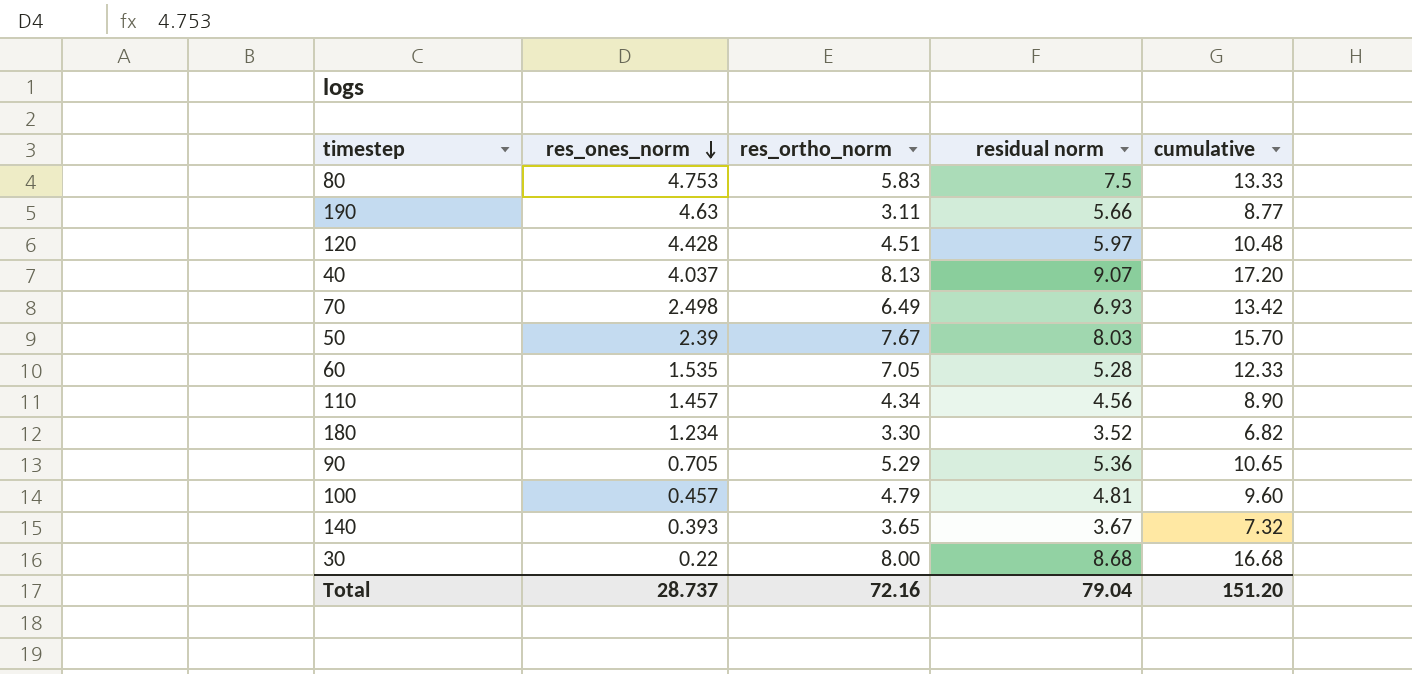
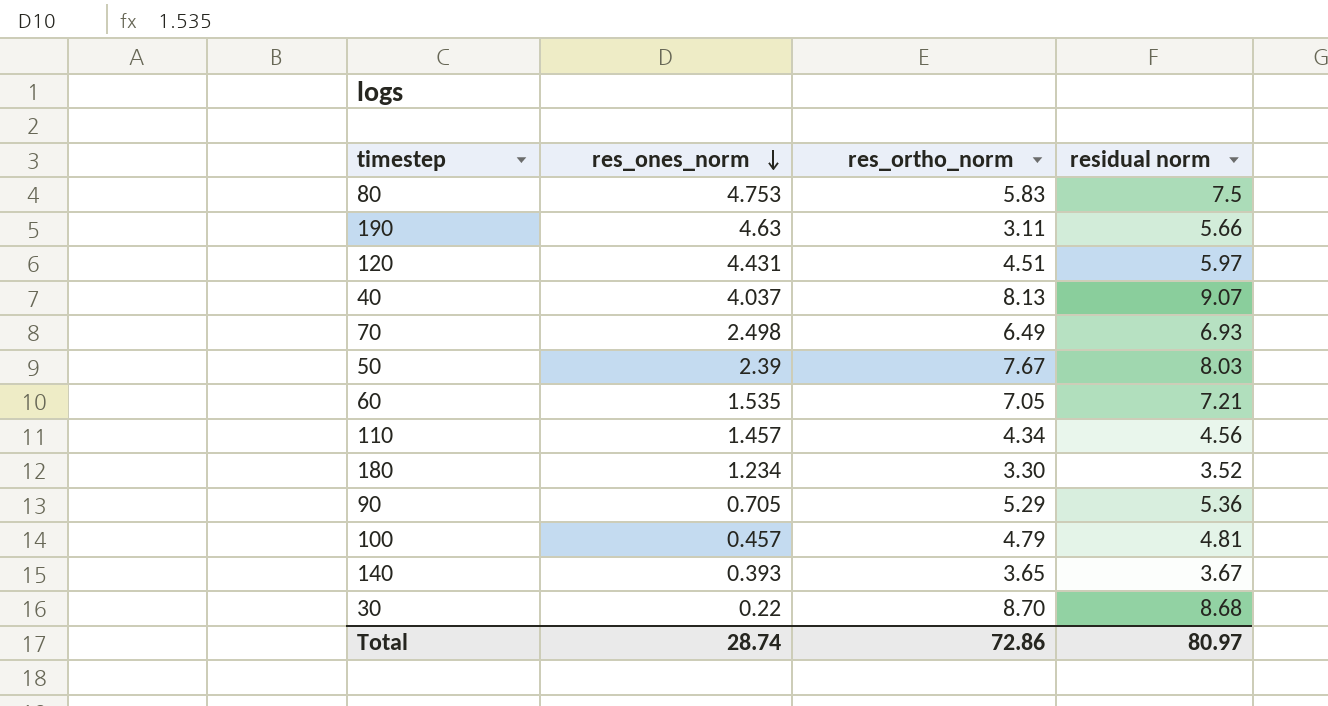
column cumulative | formula: [res_ortho_norm] + [residual norm] -> none
120 | res_ones_norm: 4.428 -> 4.431
60 | residual norm: 5.28 -> 7.21
30 | res_ortho_norm: 8.00 -> 8.70
Total | res_ones_norm: 28.737 -> 28.74
Total | res_ortho_norm: 72.16 -> 72.86
Total | residual norm: 79.04 -> 80.97

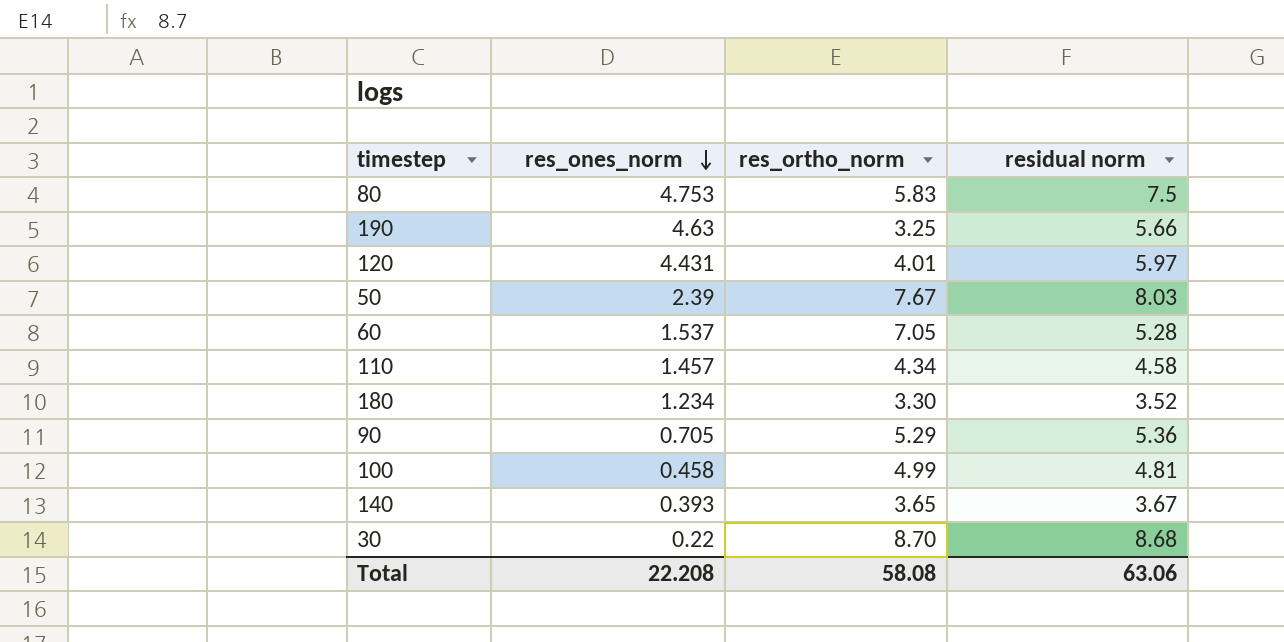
row 40: 4.037 | 8.13 | 9.07 -> none
row 70: 2.498 | 6.49 | 6.93 -> none
190 | res_ortho_norm: 3.11 -> 3.25
120 | res_ortho_norm: 4.51 -> 4.01
60 | res_ones_norm: 1.535 -> 1.537
60 | residual norm: 7.21 -> 5.28
110 | residual norm: 4.56 -> 4.58
100 | res_ones_norm: 0.457 -> 0.458
100 | res_ortho_norm: 4.79 -> 4.99
Total | res_ones_norm: 28.74 -> 22.208
Total | res_ortho_norm: 72.86 -> 58.08
Total | residual norm: 80.97 -> 63.06

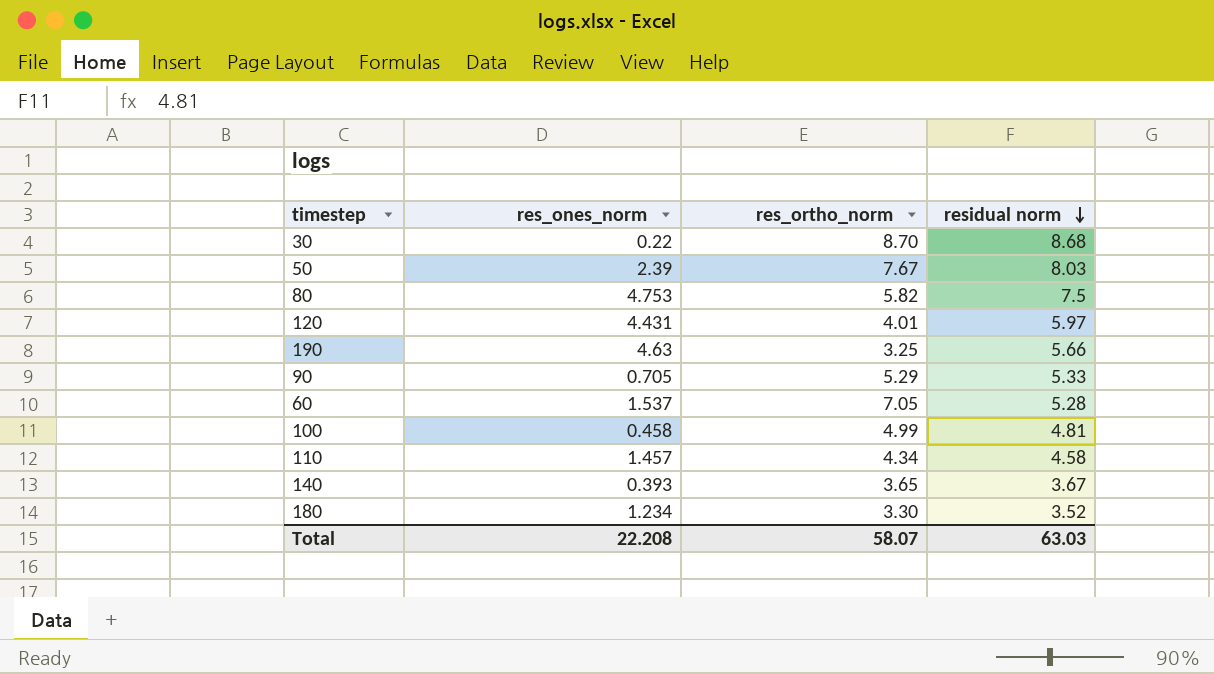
row order: res_ones_norm descending -> residual norm descending
80 | res_ortho_norm: 5.83 -> 5.82
90 | residual norm: 5.36 -> 5.33
Total | res_ortho_norm: 58.08 -> 58.07
Total | residual norm: 63.06 -> 63.03

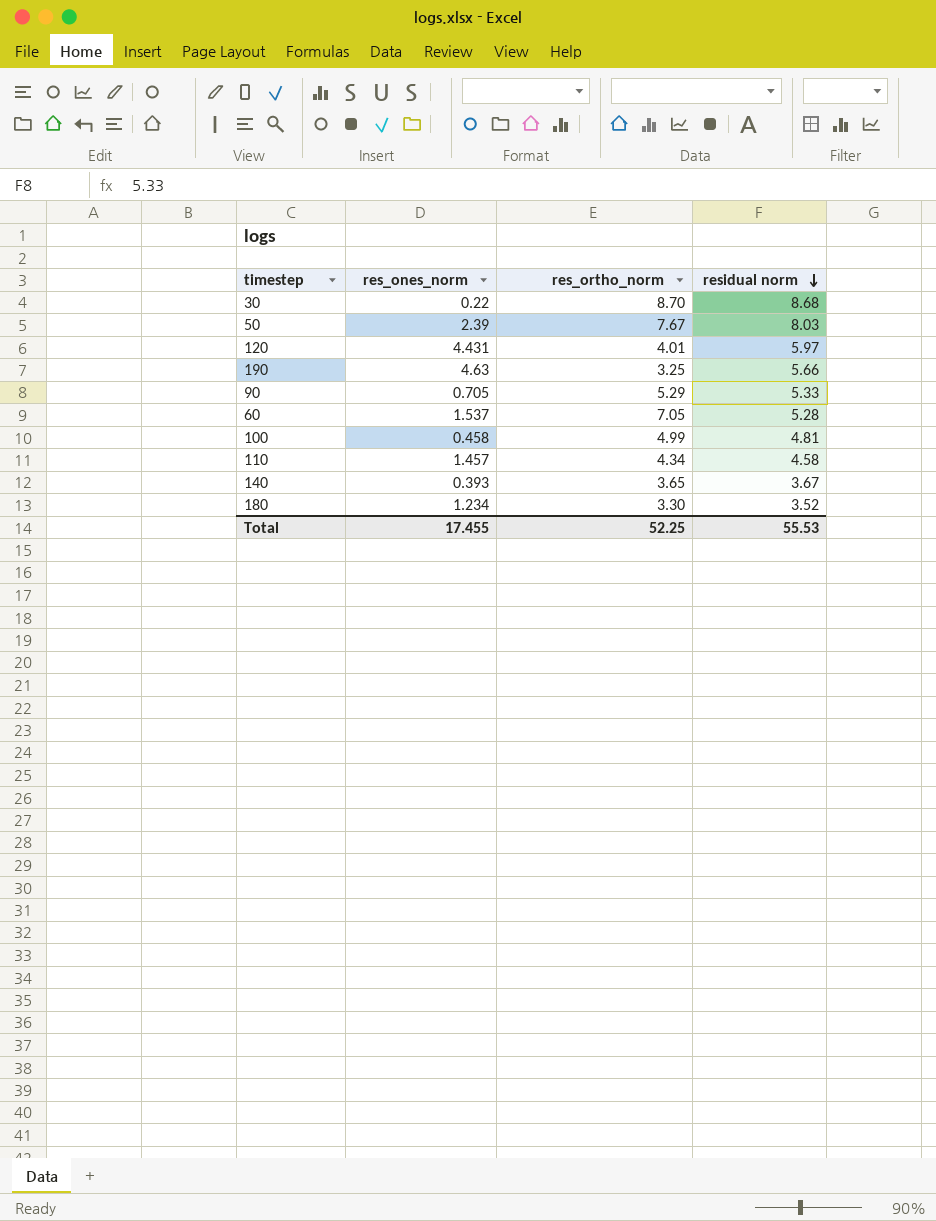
row 80: 4.753 | 5.82 | 7.5 -> none
Total | res_ones_norm: 22.208 -> 17.455
Total | res_ortho_norm: 58.07 -> 52.25
Total | residual norm: 63.03 -> 55.53

